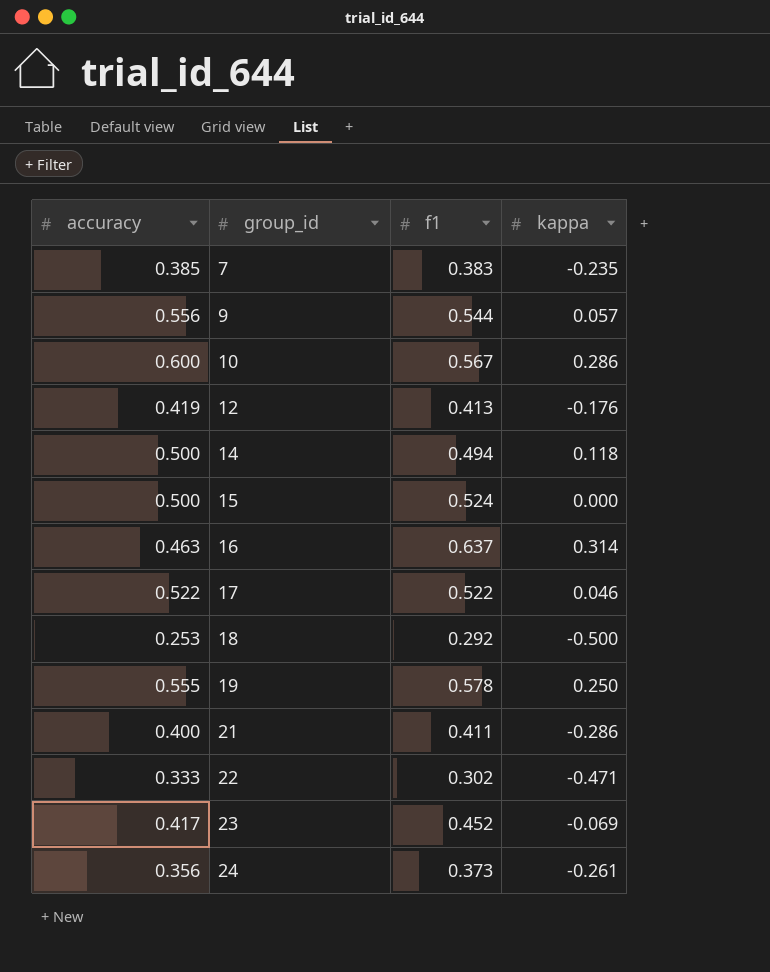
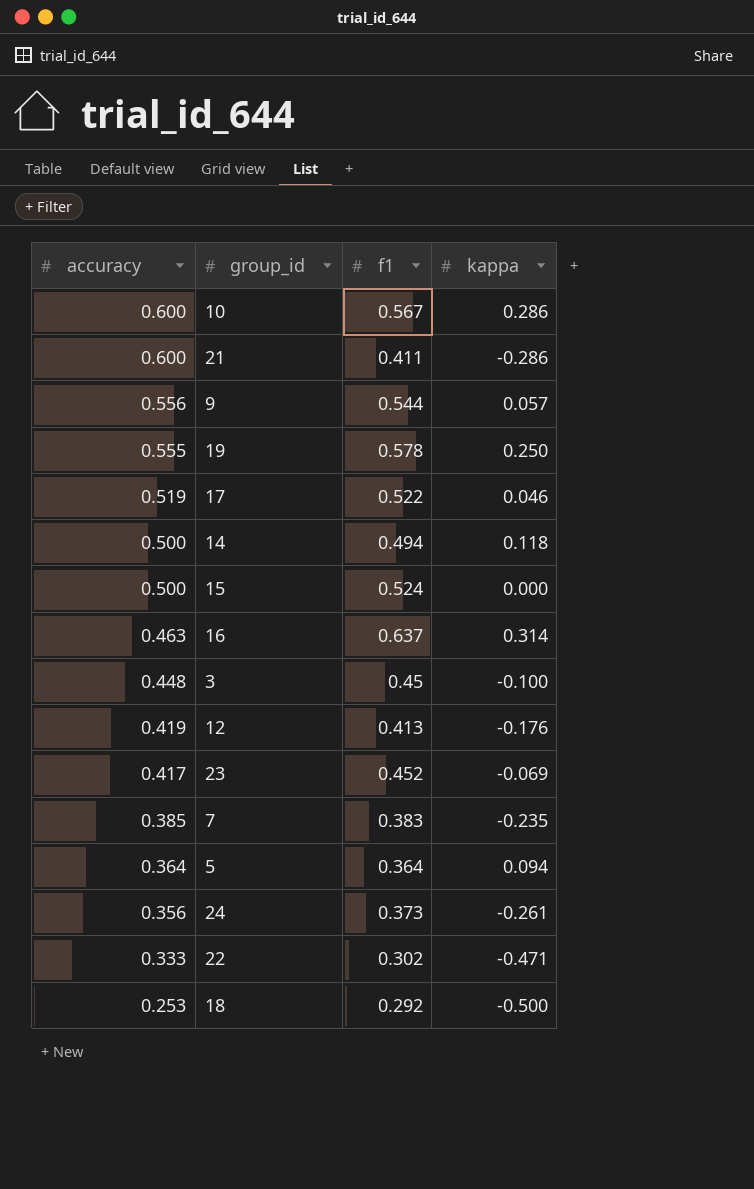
row order: group_id ascending -> accuracy descending
21 | accuracy: 0.400 -> 0.600
17 | accuracy: 0.522 -> 0.519
row 3: none -> 0.448 | 0.45 | -0.100
row 5: none -> 0.364 | 0.364 | 0.094

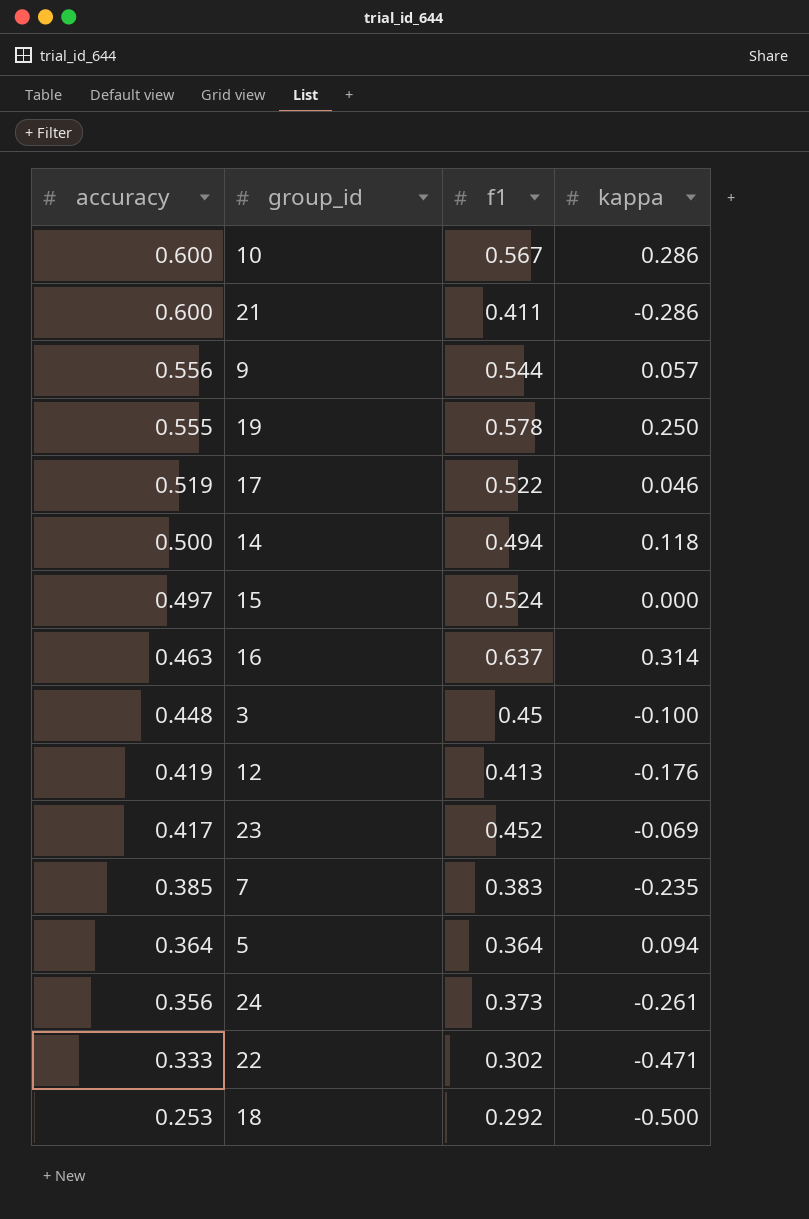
15 | accuracy: 0.500 -> 0.497

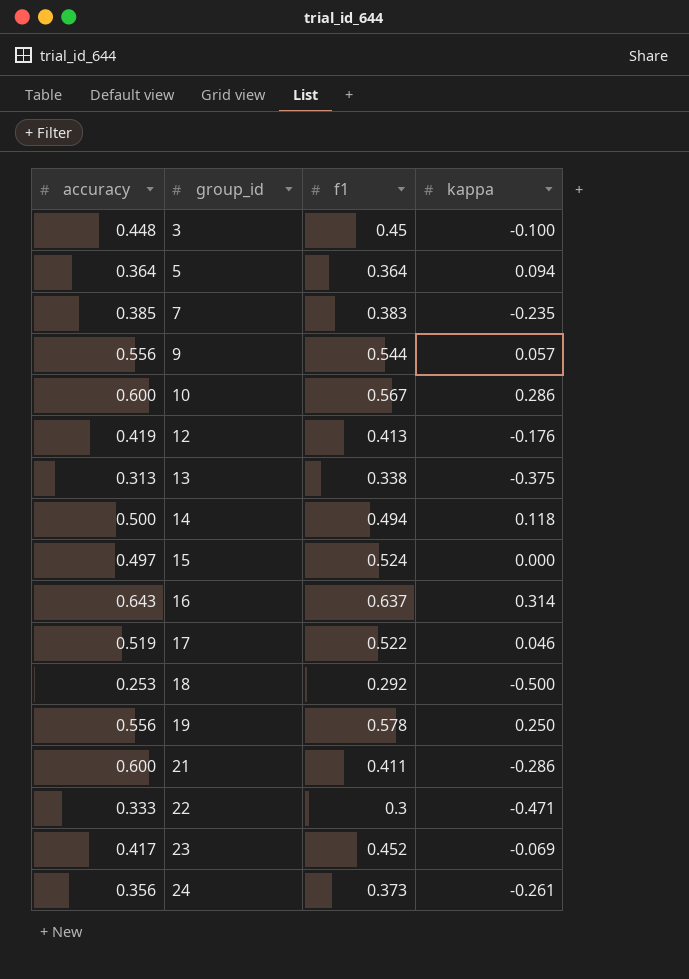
row order: accuracy descending -> group_id ascending
row 13: none -> 0.313 | 0.338 | -0.375
16 | accuracy: 0.463 -> 0.643
19 | accuracy: 0.555 -> 0.556
22 | f1: 0.302 -> 0.3

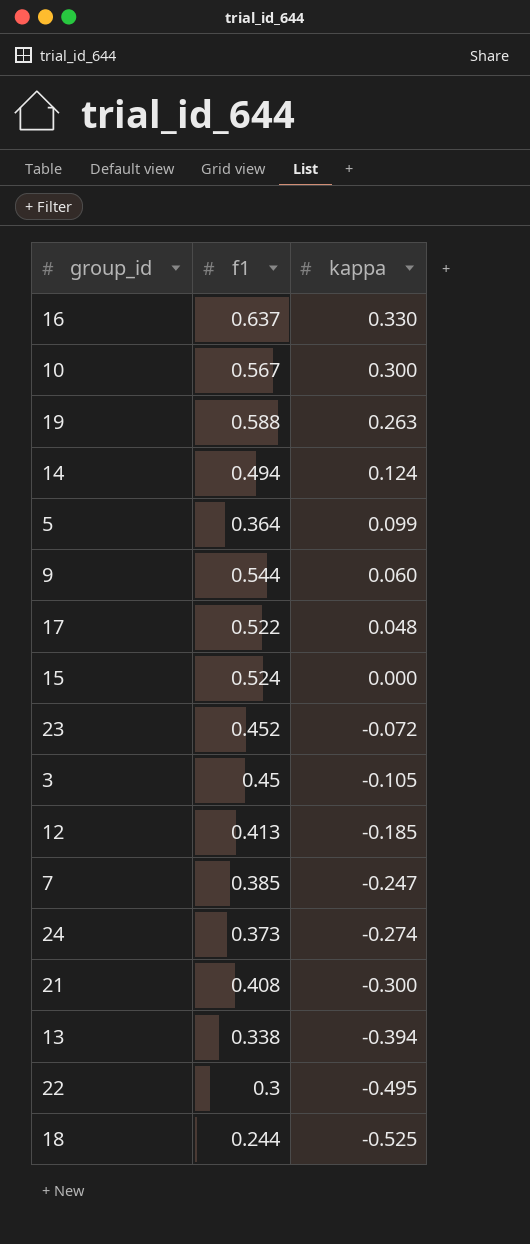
row order: group_id ascending -> kappa descending
column accuracy | position: 1 -> none
16 | kappa: 0.314 -> 0.330
10 | kappa: 0.286 -> 0.300
19 | f1: 0.578 -> 0.588
19 | kappa: 0.250 -> 0.263
14 | kappa: 0.118 -> 0.124
5 | kappa: 0.094 -> 0.099
9 | kappa: 0.057 -> 0.060
17 | kappa: 0.046 -> 0.048
23 | kappa: -0.069 -> -0.072
3 | kappa: -0.100 -> -0.105
12 | kappa: -0.176 -> -0.185
7 | f1: 0.383 -> 0.385
7 | kappa: -0.235 -> -0.247
24 | kappa: -0.261 -> -0.274
21 | f1: 0.411 -> 0.408
21 | kappa: -0.286 -> -0.300
13 | kappa: -0.375 -> -0.394
22 | kappa: -0.471 -> -0.495
18 | f1: 0.292 -> 0.244
18 | kappa: -0.500 -> -0.525

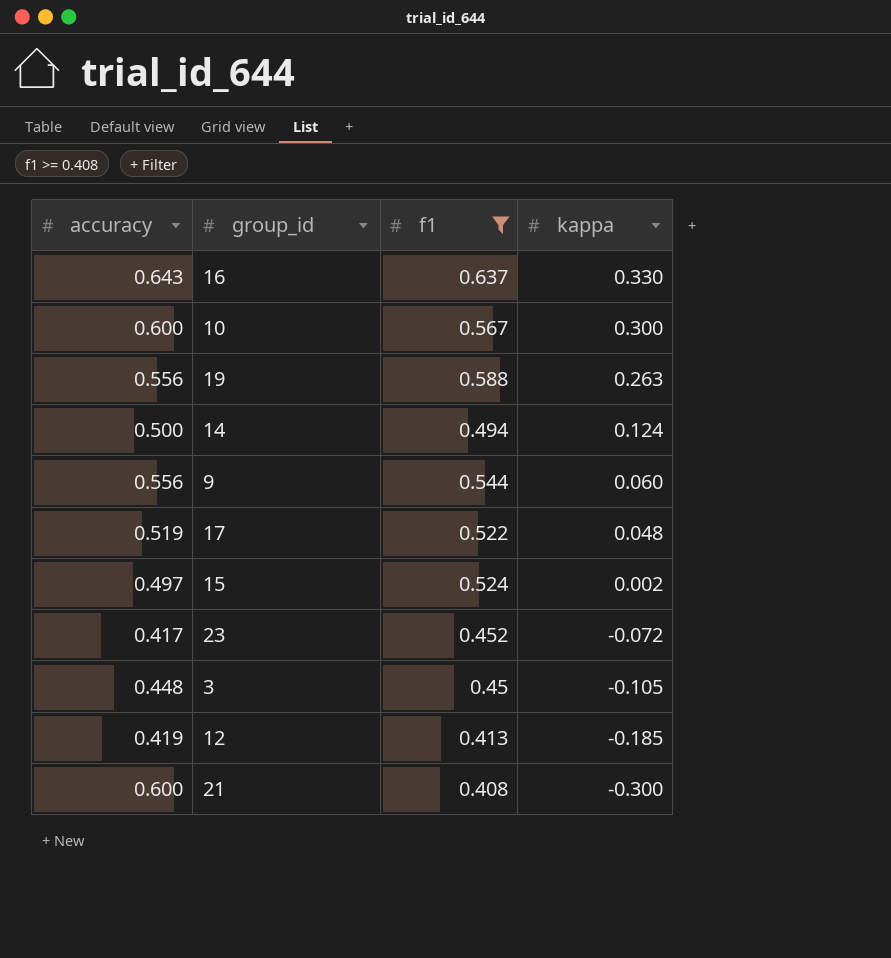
filter: none -> f1 >= 0.408
column accuracy | position: none -> 1
15 | kappa: 0.000 -> 0.002

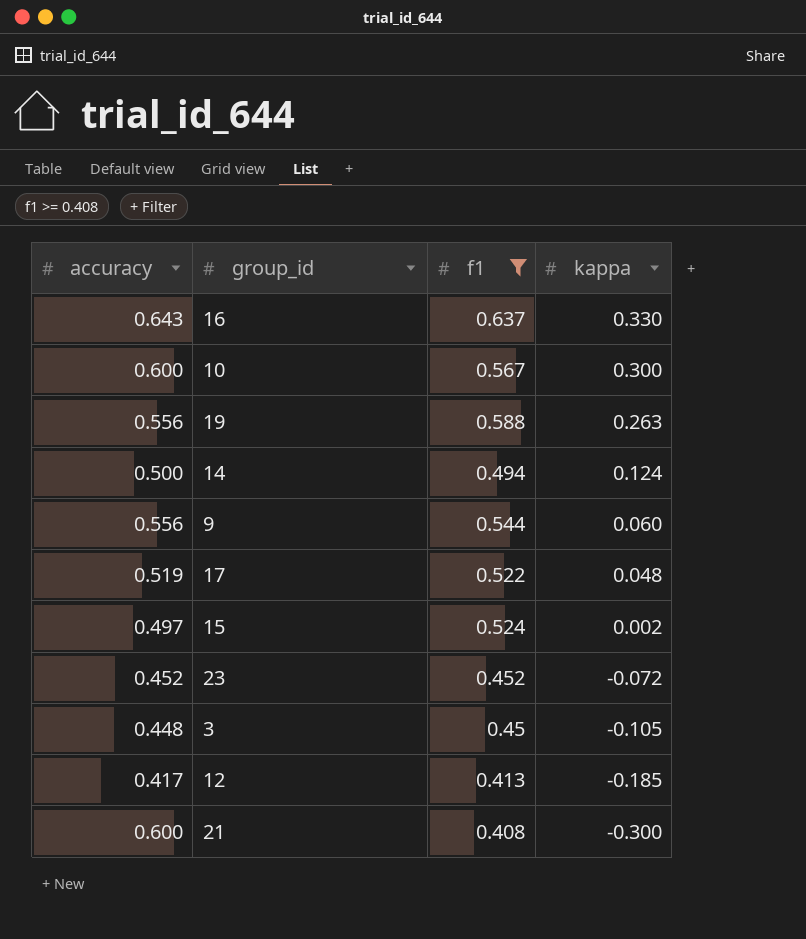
23 | accuracy: 0.417 -> 0.452
12 | accuracy: 0.419 -> 0.417

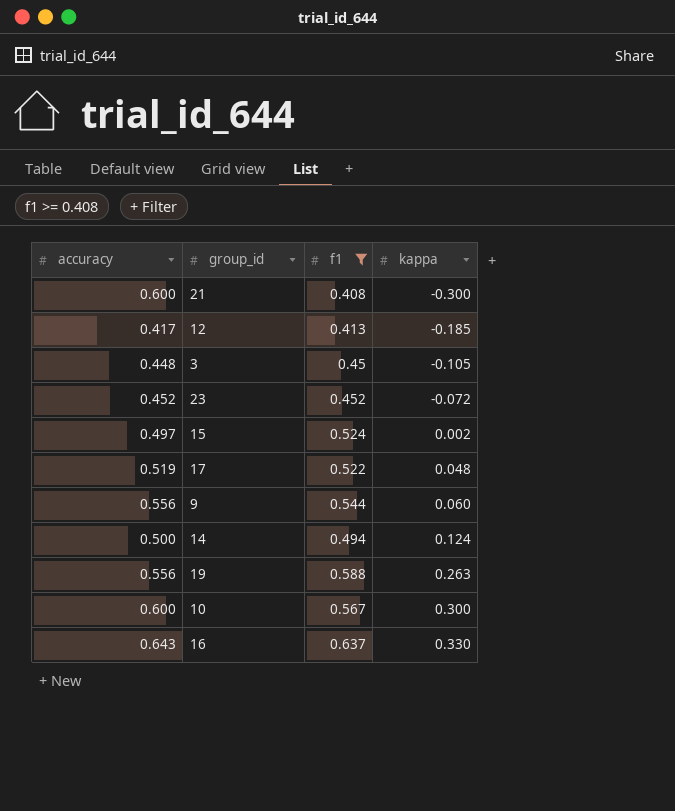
row order: kappa descending -> kappa ascending

